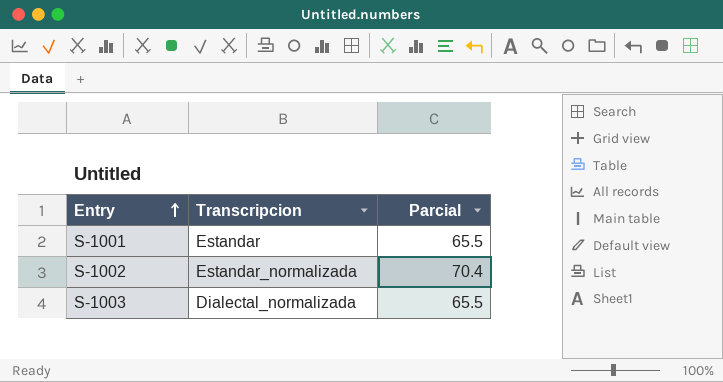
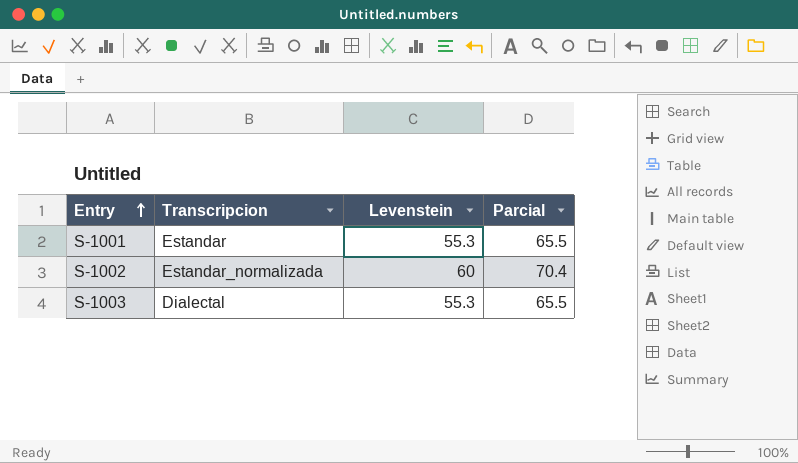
column Levenstein | position: none -> 3
S-1003 | Transcripcion: Dialectal_normalizada -> Dialectal

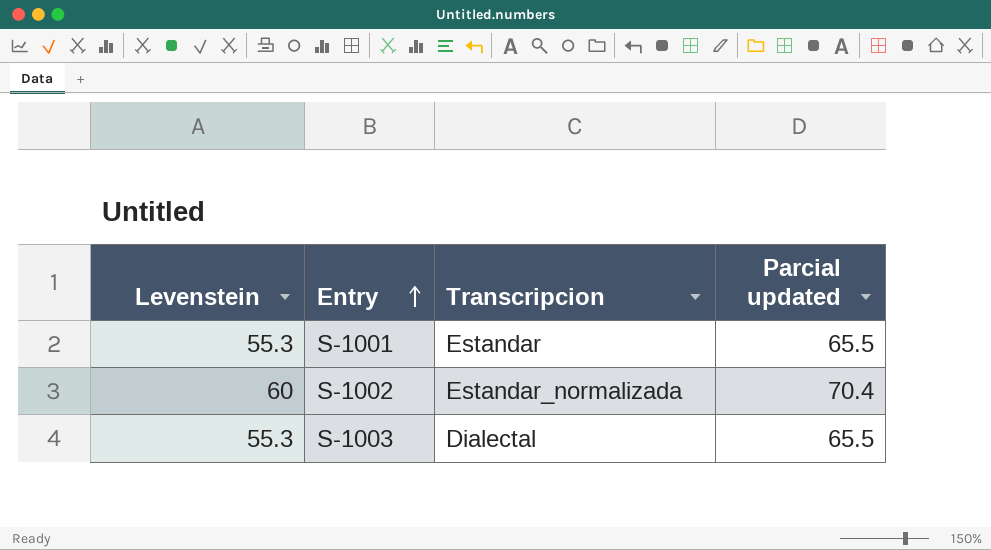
column Levenstein | position: 3 -> 1
column name: Parcial -> Parcial updated

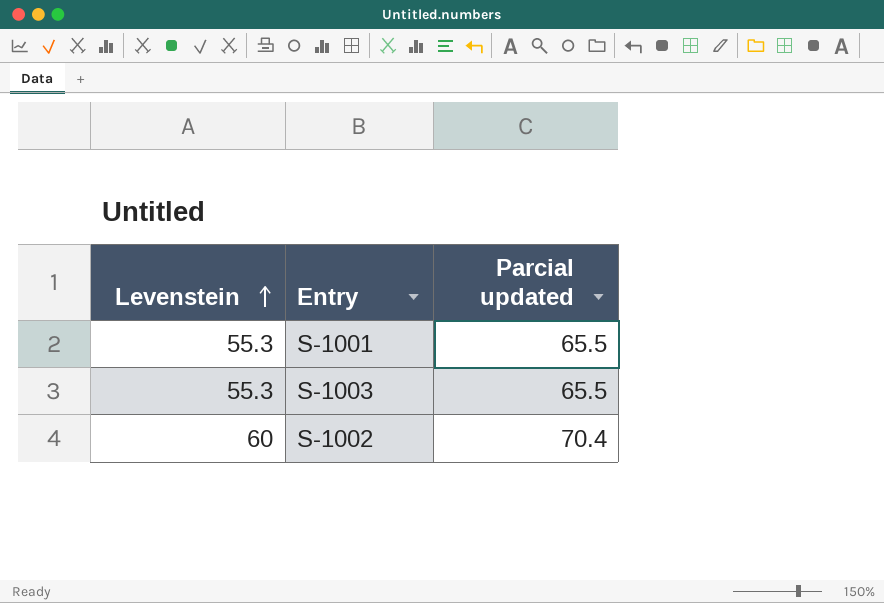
row order: Entry ascending -> Levenstein ascending
column Transcripcion | position: 3 -> none

